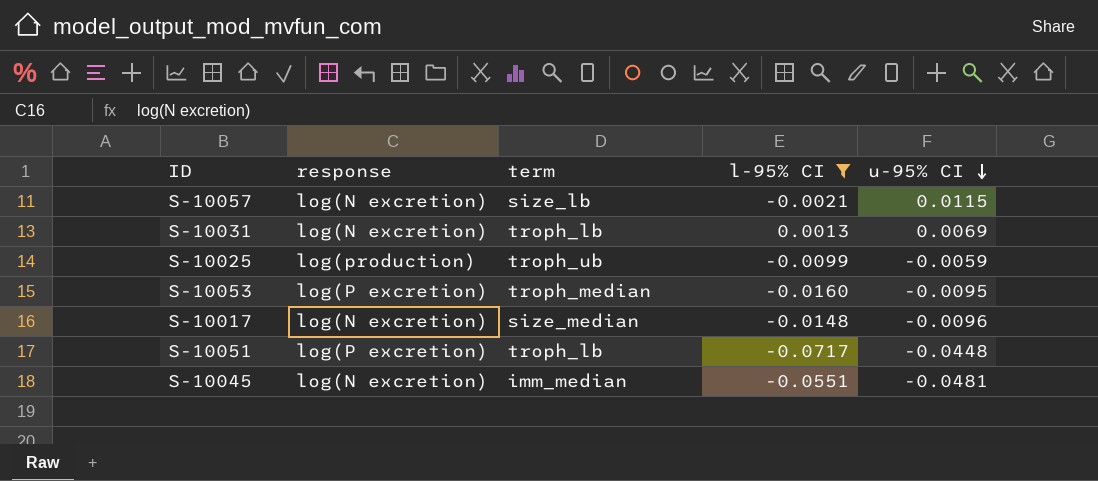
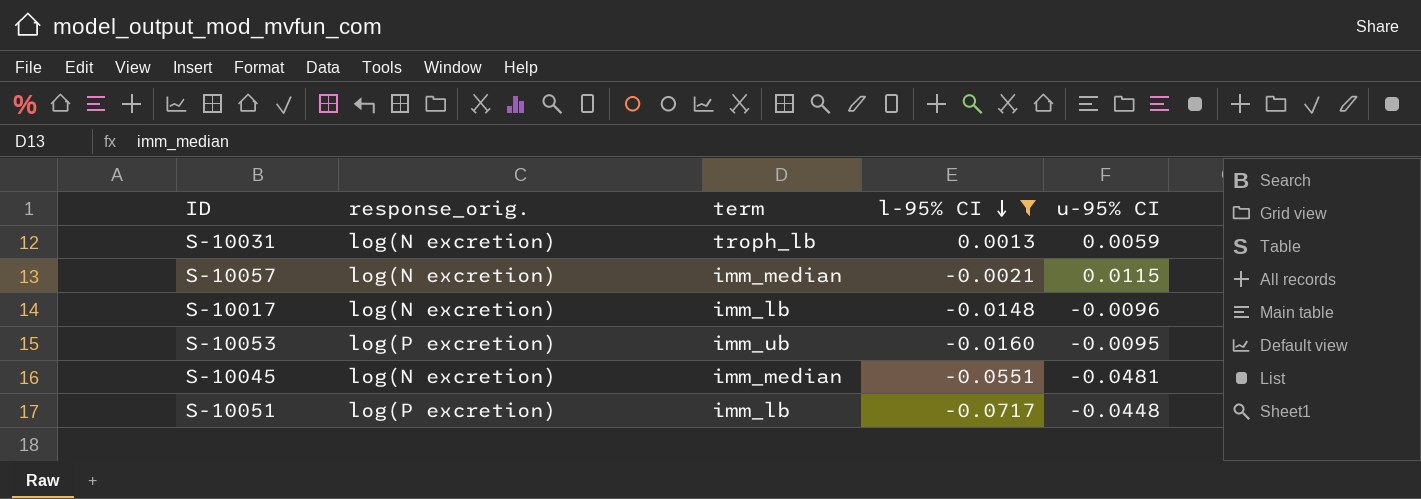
row order: u-95% CI descending -> l-95% CI descending
column name: response -> response_orig.
row S-10025: log(production) | troph_ub | -0.0099 | -0.0059 -> none
S-10031 | u-95% CI: 0.0069 -> 0.0059
S-10057 | term: size_lb -> imm_median
S-10017 | term: size_median -> imm_lb
S-10053 | term: troph_median -> imm_ub
S-10051 | term: troph_lb -> imm_lb

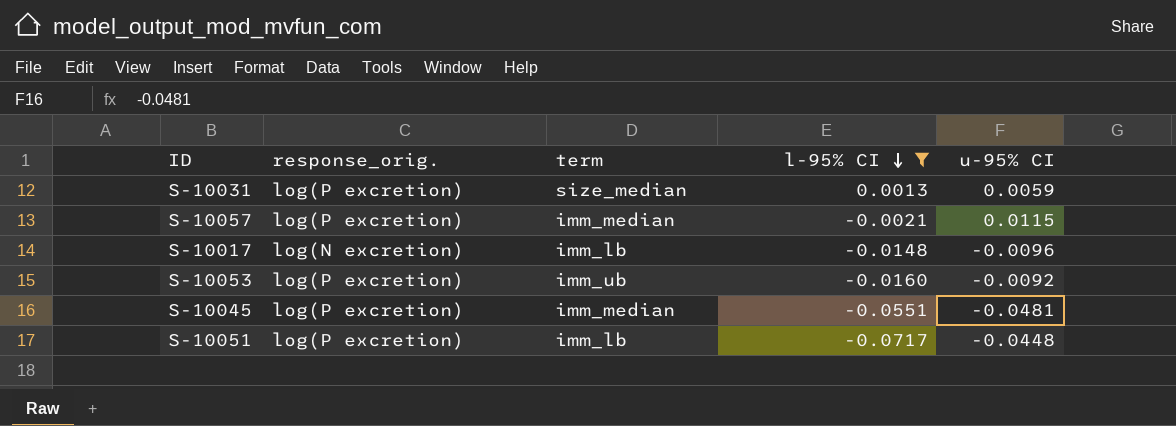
S-10031 | response_orig.: log(N excretion) -> log(P excretion)
S-10031 | term: troph_lb -> size_median
S-10057 | response_orig.: log(N excretion) -> log(P excretion)
S-10053 | u-95% CI: -0.0095 -> -0.0092
S-10045 | response_orig.: log(N excretion) -> log(P excretion)

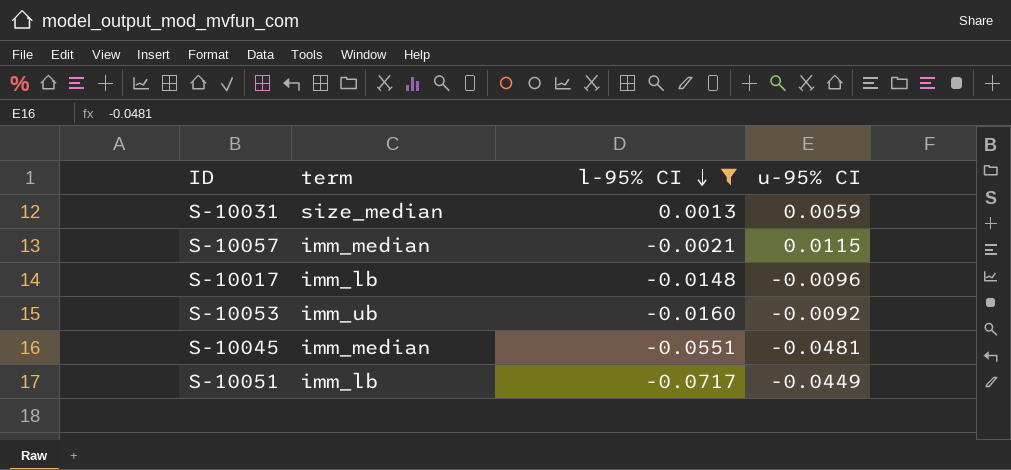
column response_orig. | position: 2 -> none
S-10051 | u-95% CI: -0.0448 -> -0.0449

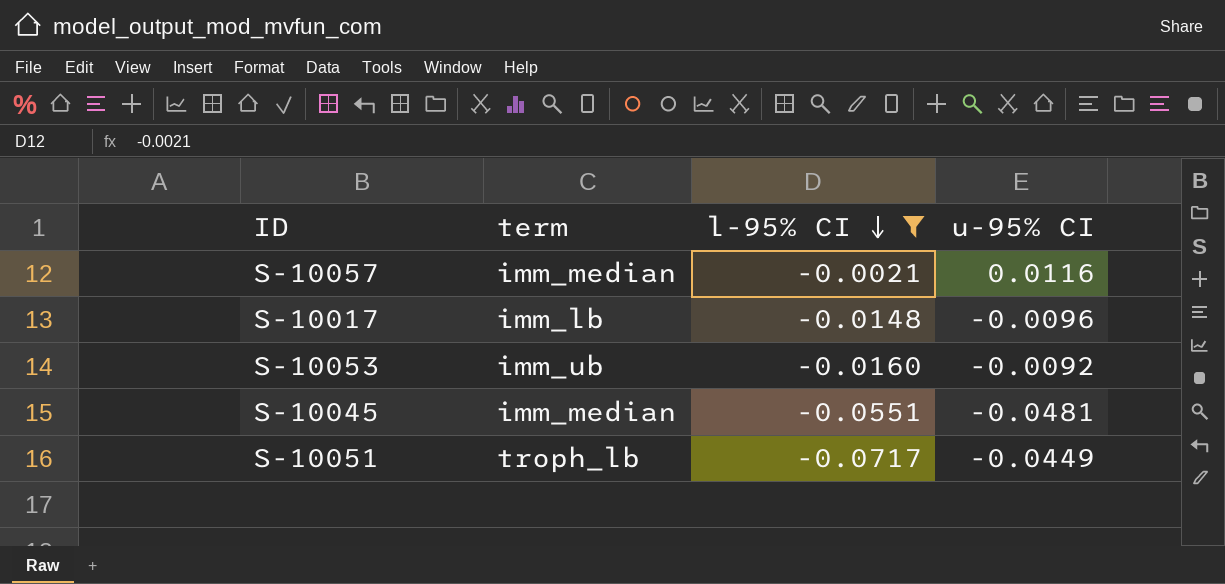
row S-10031: size_median | 0.0013 | 0.0059 -> none
S-10057 | u-95% CI: 0.0115 -> 0.0116
S-10051 | term: imm_lb -> troph_lb

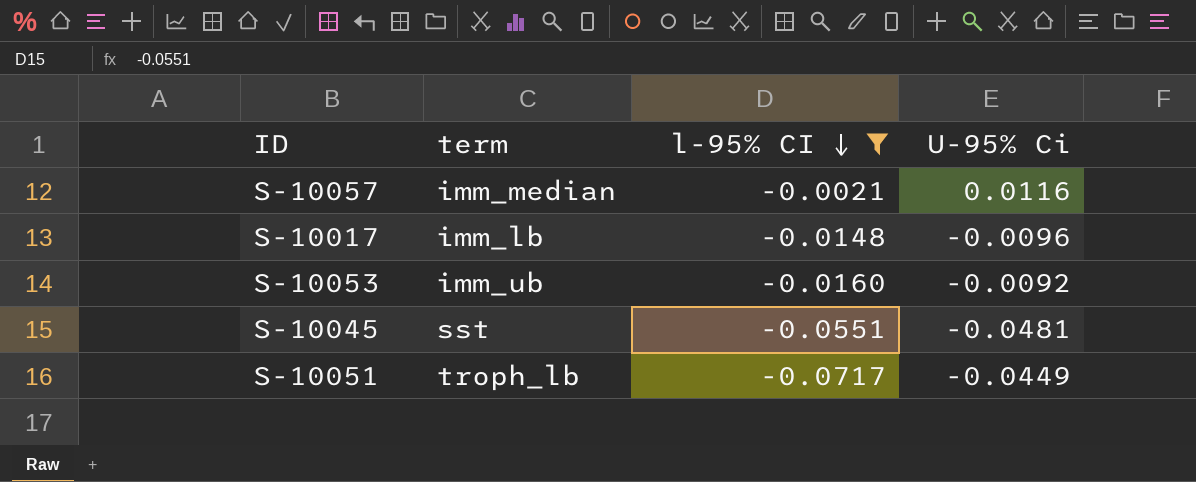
column name: u-95% CI -> U-95% Ci
S-10045 | term: imm_median -> sst

